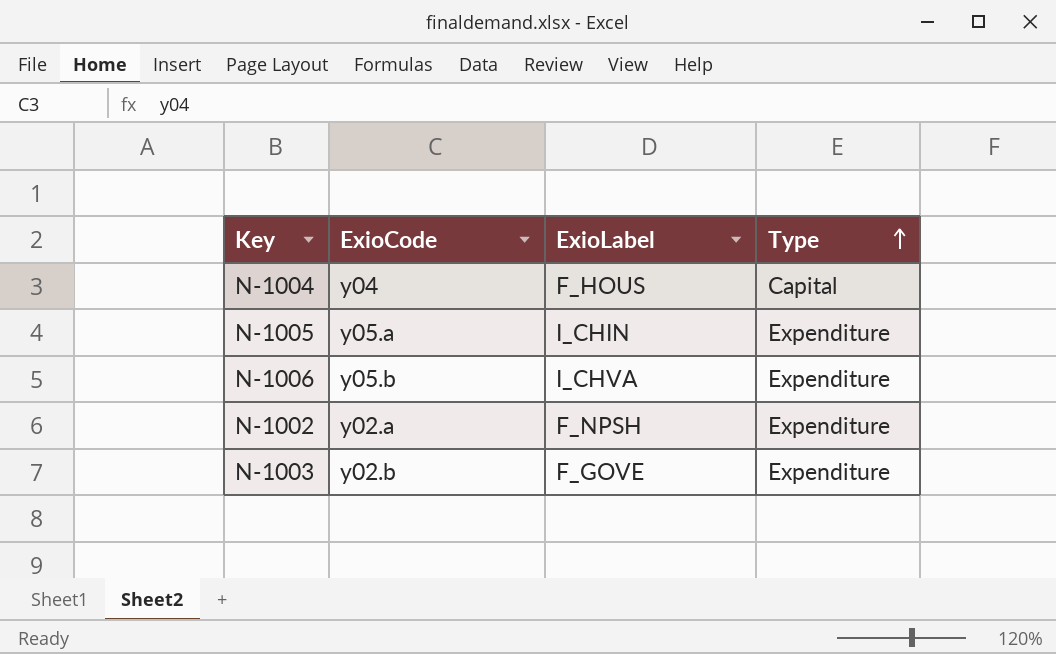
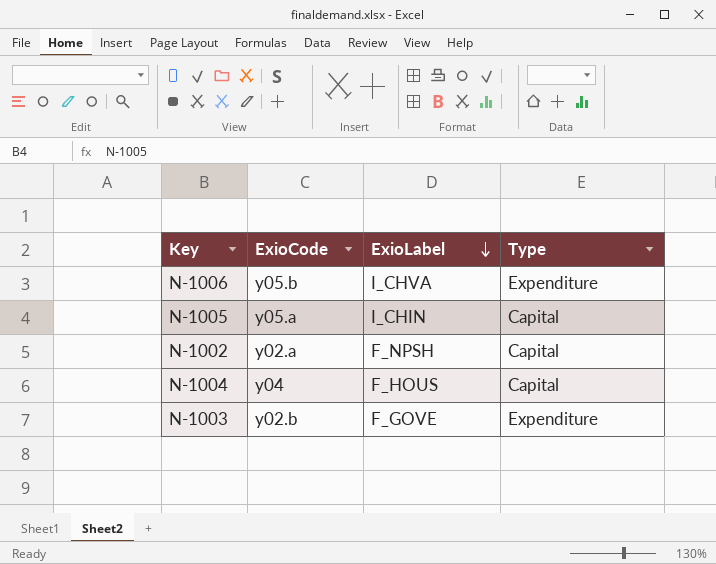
row order: Type ascending -> ExioLabel descending
N-1005 | Type: Expenditure -> Capital
N-1002 | Type: Expenditure -> Capital

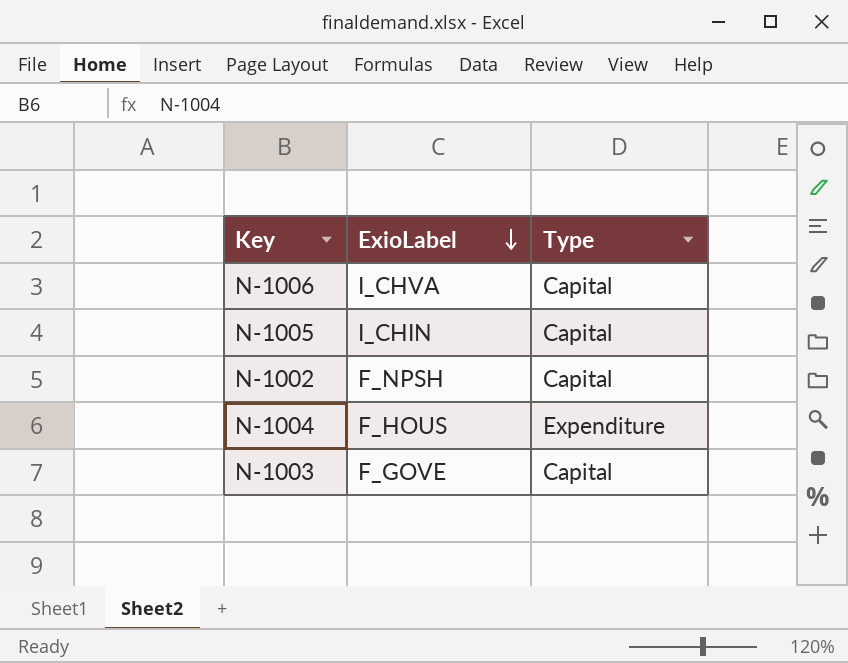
column ExioCode | position: 2 -> none
N-1006 | Type: Expenditure -> Capital
N-1004 | Type: Capital -> Expenditure
N-1003 | Type: Expenditure -> Capital

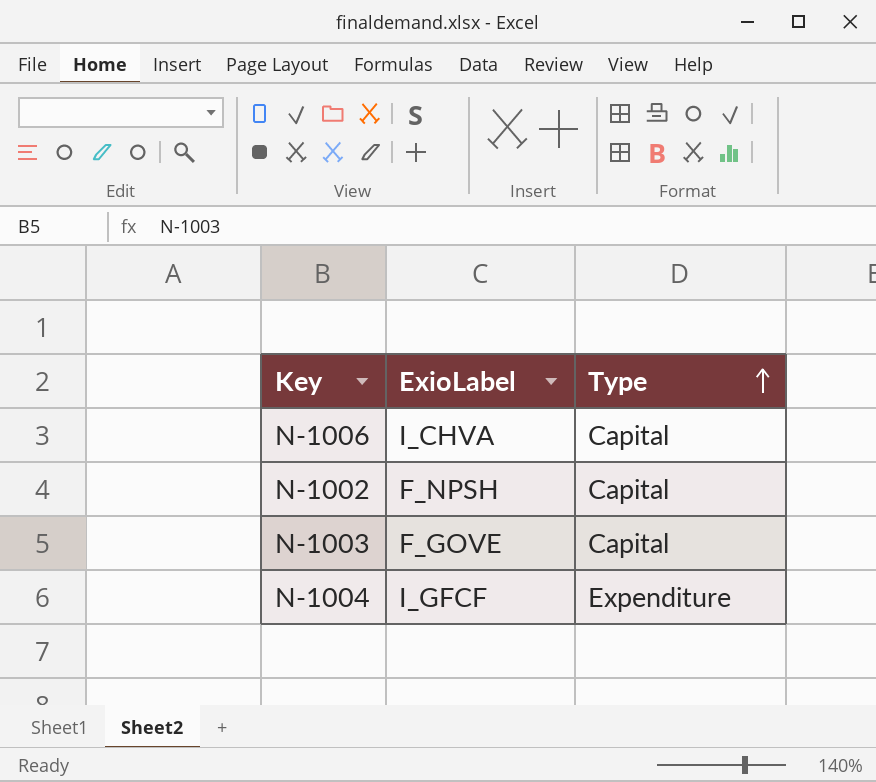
row order: ExioLabel descending -> Type ascending
row N-1005: I_CHIN | Capital -> none
N-1004 | ExioLabel: F_HOUS -> I_GFCF

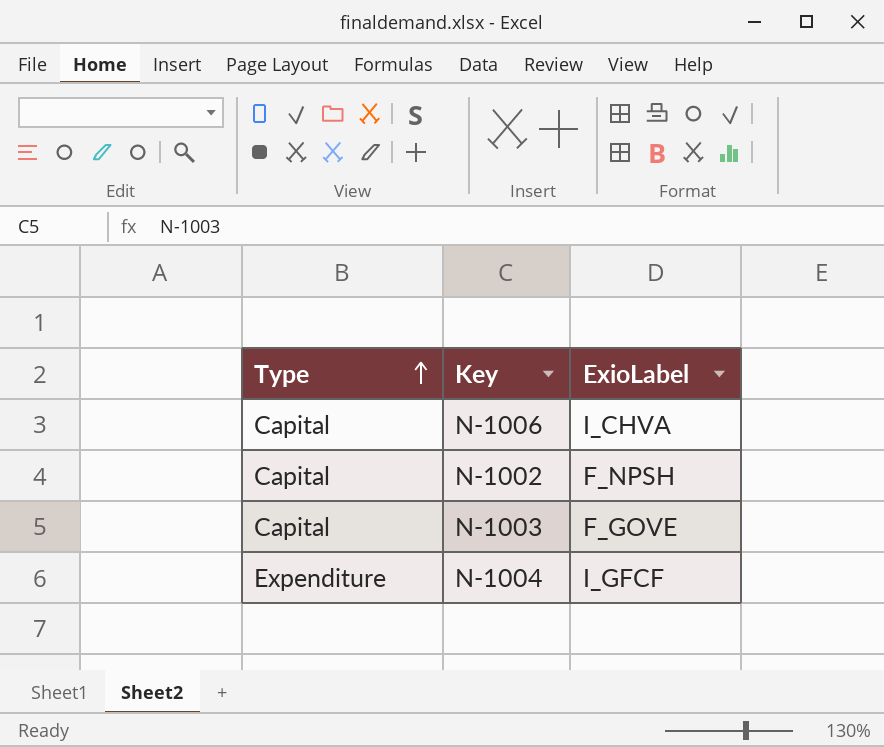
column Type | position: 3 -> 1

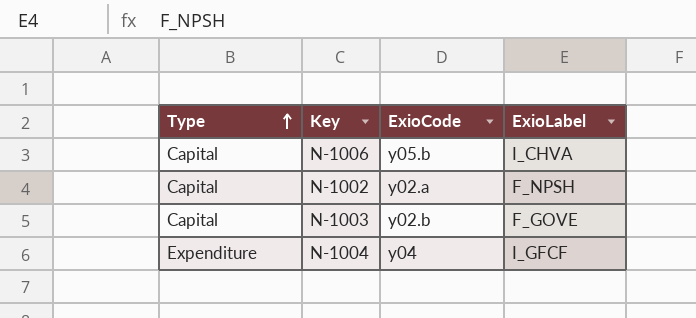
column ExioCode | position: none -> 3

